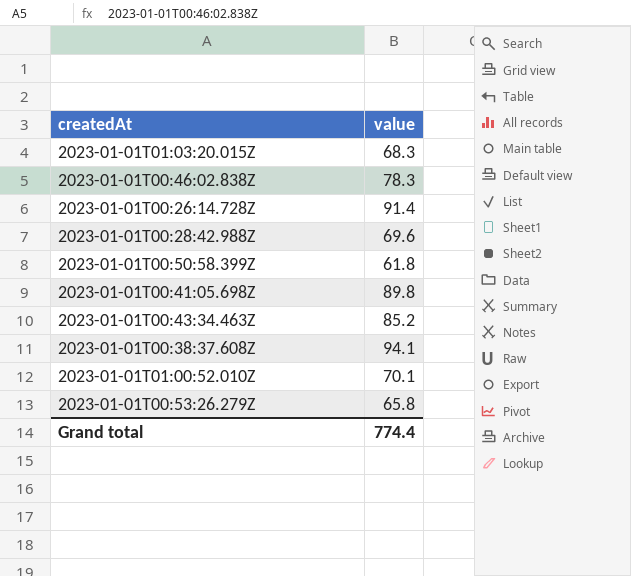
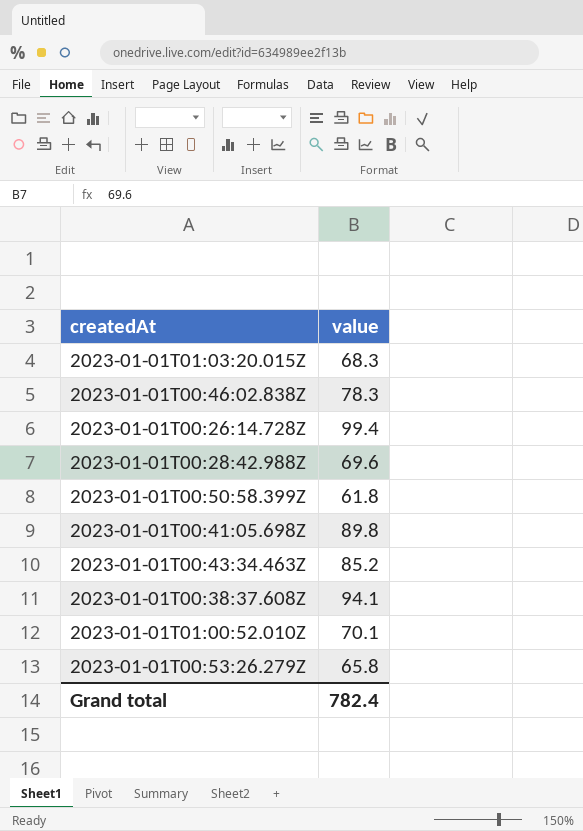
2023-01-01T00:26:14.728Z | value: 91.4 -> 99.4
Grand total | value: 774.4 -> 782.4

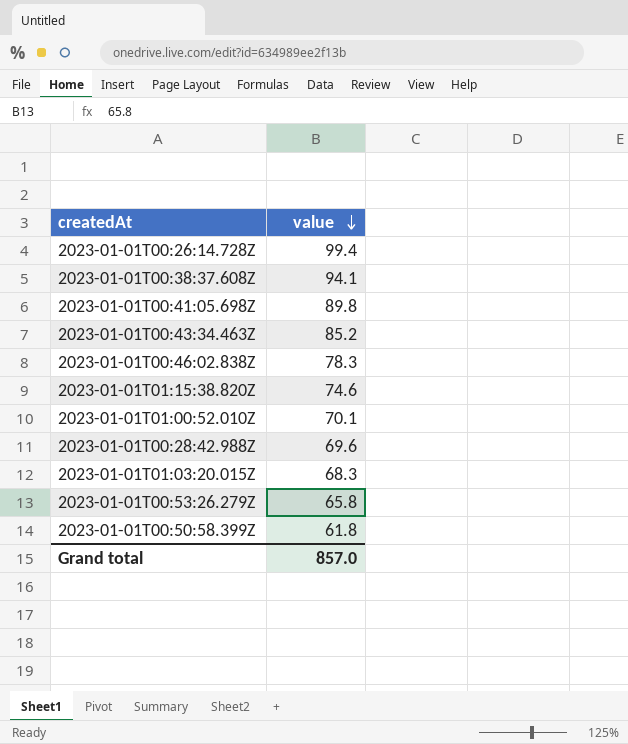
row order: none -> value descending
row 2023-01-01T01:15:38.820Z: none -> 74.6
Grand total | value: 782.4 -> 857.0

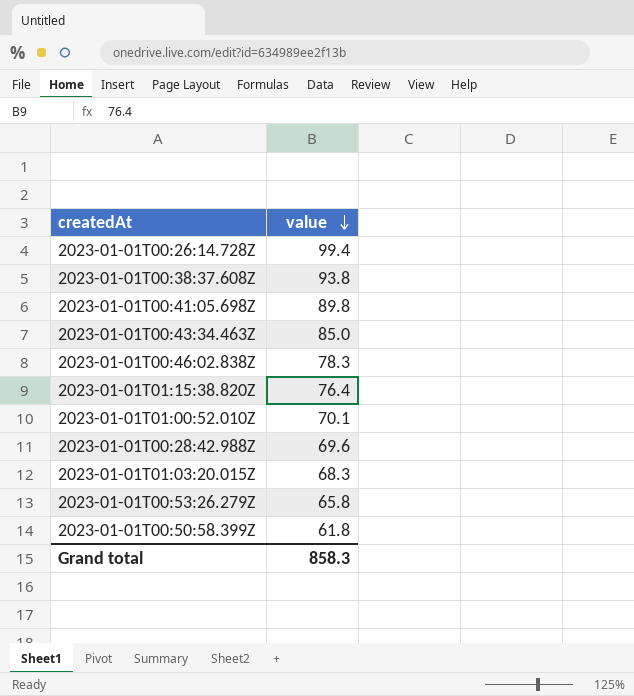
2023-01-01T00:38:37.608Z | value: 94.1 -> 93.8
2023-01-01T00:43:34.463Z | value: 85.2 -> 85.0
2023-01-01T01:15:38.820Z | value: 74.6 -> 76.4
Grand total | value: 857.0 -> 858.3

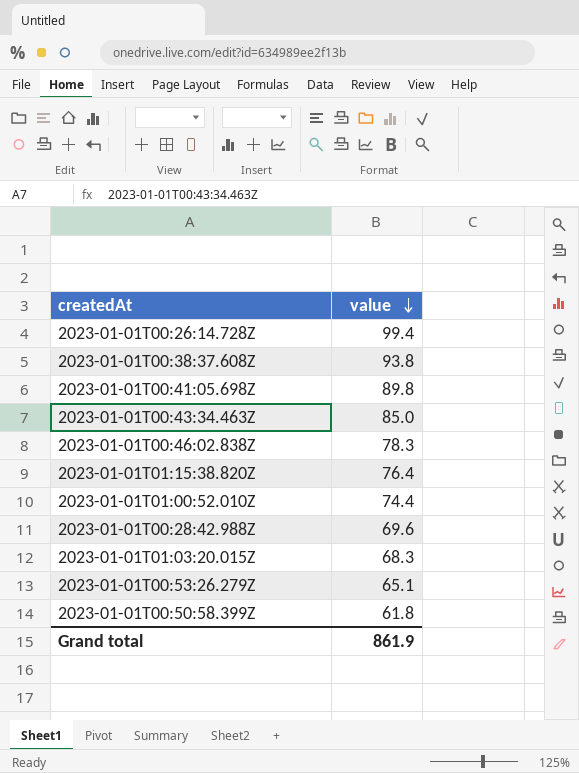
2023-01-01T01:00:52.010Z | value: 70.1 -> 74.4
2023-01-01T00:53:26.279Z | value: 65.8 -> 65.1
Grand total | value: 858.3 -> 861.9

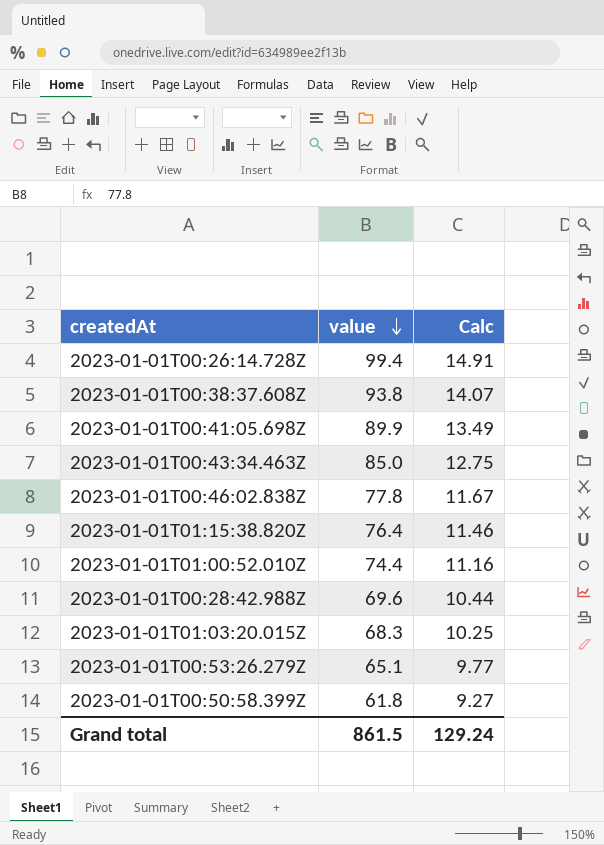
column Calc | formula: none -> [value] * 0.15
2023-01-01T00:41:05.698Z | value: 89.8 -> 89.9
2023-01-01T00:46:02.838Z | value: 78.3 -> 77.8
Grand total | value: 861.9 -> 861.5

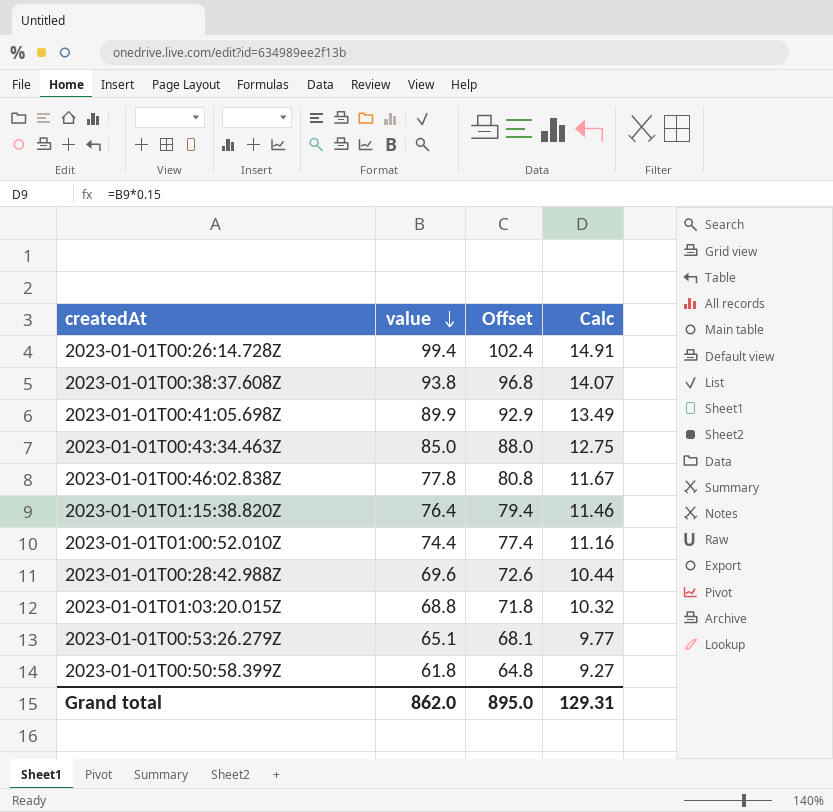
column Offset | formula: none -> [value] + 3
2023-01-01T01:03:20.015Z | value: 68.3 -> 68.8
2023-01-01T01:03:20.015Z | Calc: 10.25 -> 10.32
Grand total | value: 861.5 -> 862.0
Grand total | Calc: 129.24 -> 129.31

